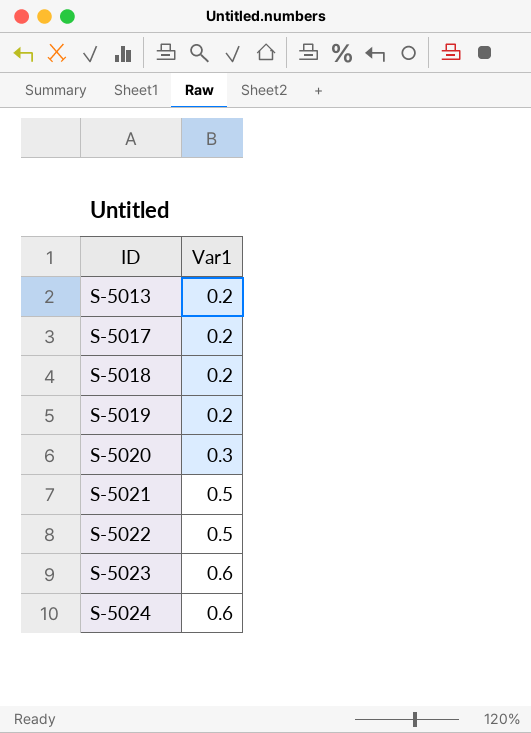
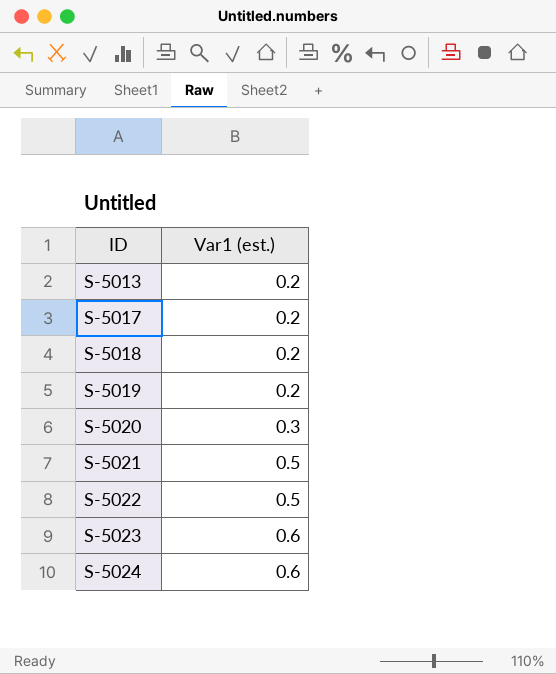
column name: Var1 -> Var1 (est.)

